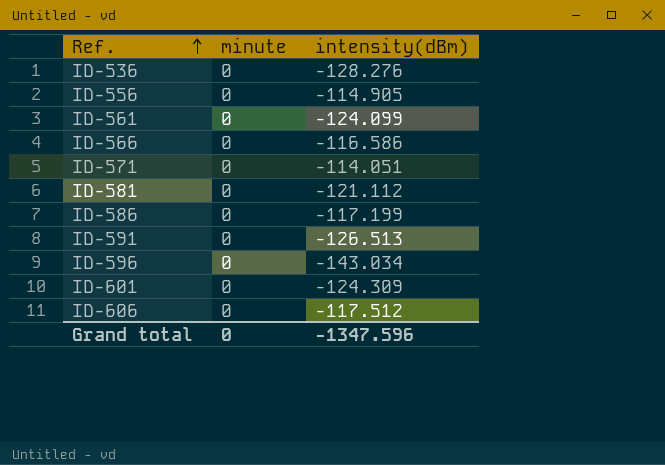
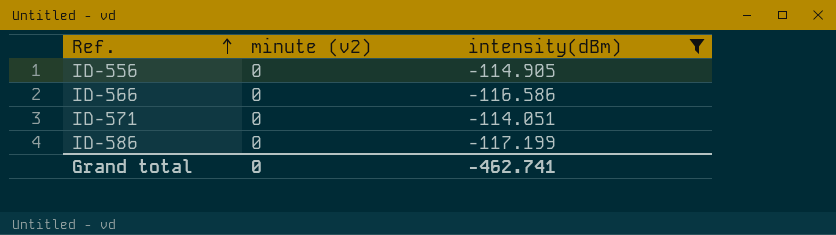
filter: none -> intensity(dBm) >= -117.199
column name: minute -> minute (v2)
Grand total | intensity(dBm): -1347.596 -> -462.741

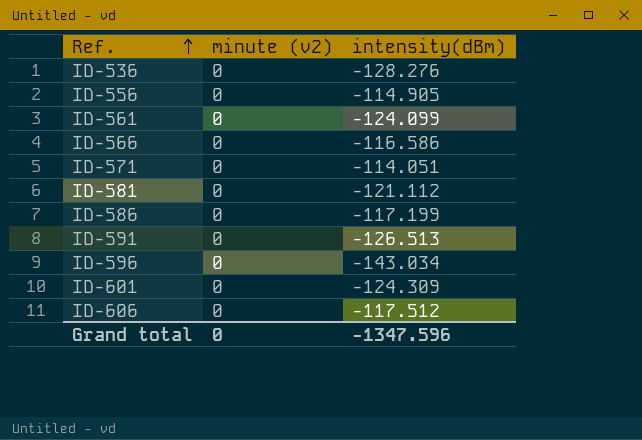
filter: intensity(dBm) >= -117.199 -> none
Grand total | intensity(dBm): -462.741 -> -1347.596

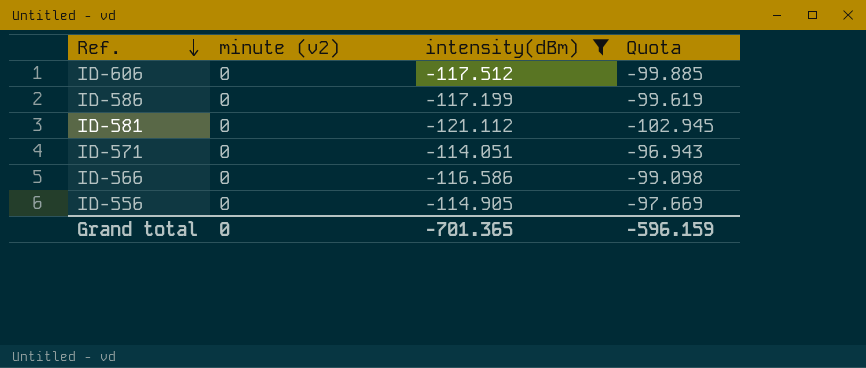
filter: none -> intensity(dBm) >= -121.112
row order: Ref. ascending -> Ref. descending
column Quota | formula: none -> [intensity(dBm)] * 0.85
Grand total | intensity(dBm): -1347.596 -> -701.365

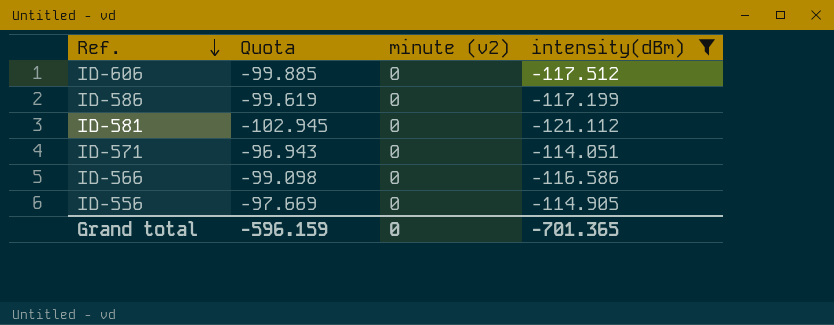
column Quota | position: 4 -> 2

